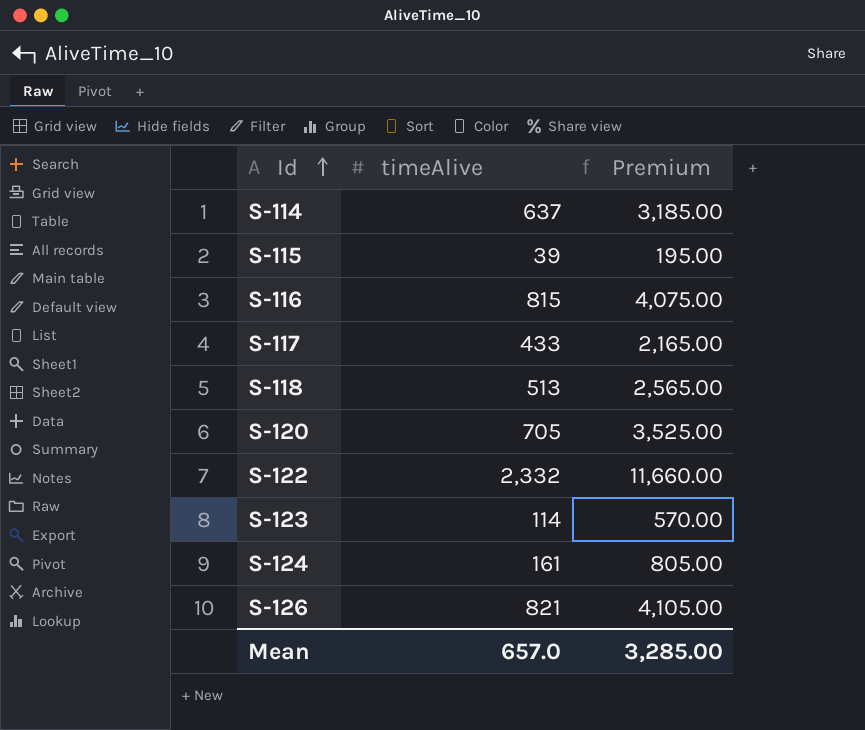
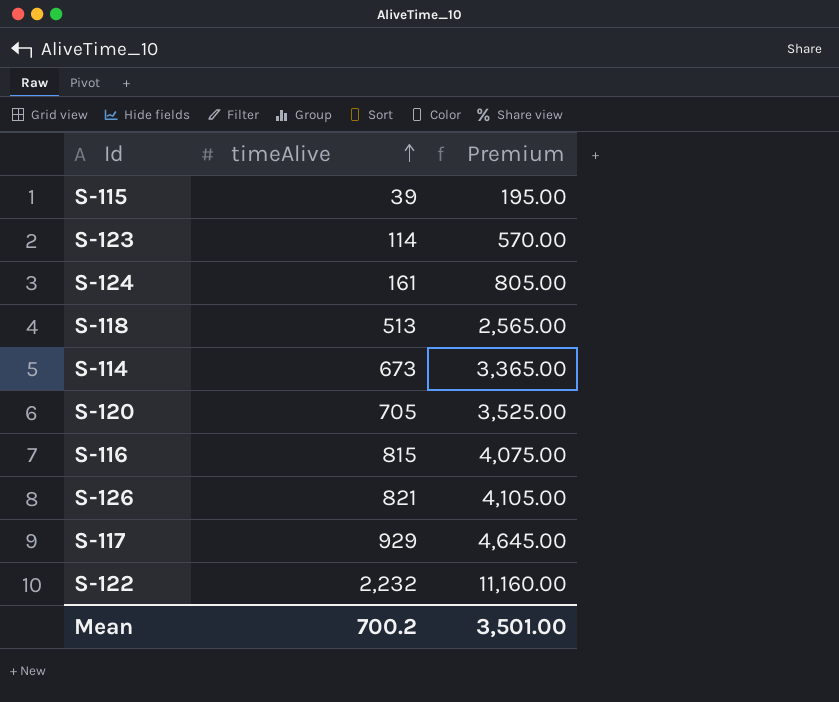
row order: Id ascending -> timeAlive ascending
S-114 | timeAlive: 637 -> 673
S-114 | Premium: 3,185.00 -> 3,365.00
S-117 | timeAlive: 433 -> 929
S-117 | Premium: 2,165.00 -> 4,645.00
S-122 | timeAlive: 2,332 -> 2,232
S-122 | Premium: 11,660.00 -> 11,160.00
Mean | timeAlive: 657.0 -> 700.2
Mean | Premium: 3,285.00 -> 3,501.00

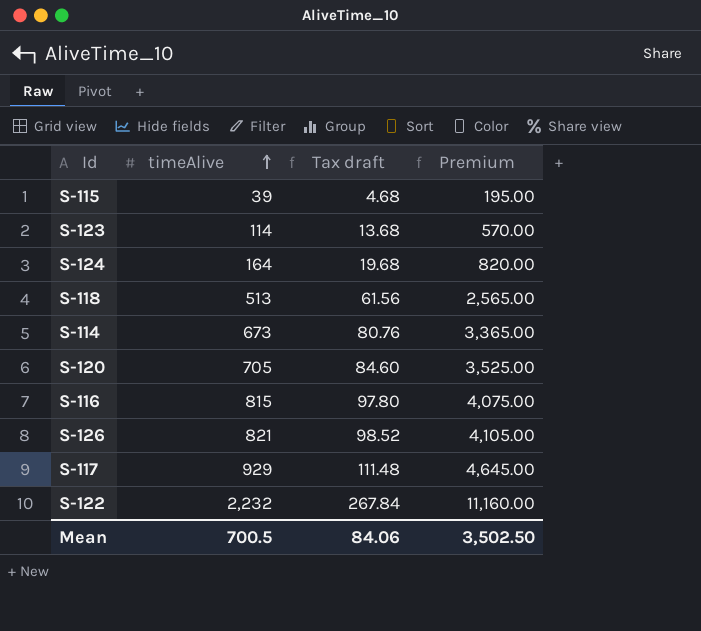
column Tax draft | formula: none -> [timeAlive] * 0.12
S-124 | timeAlive: 161 -> 164
S-124 | Premium: 805.00 -> 820.00
Mean | timeAlive: 700.2 -> 700.5
Mean | Premium: 3,501.00 -> 3,502.50

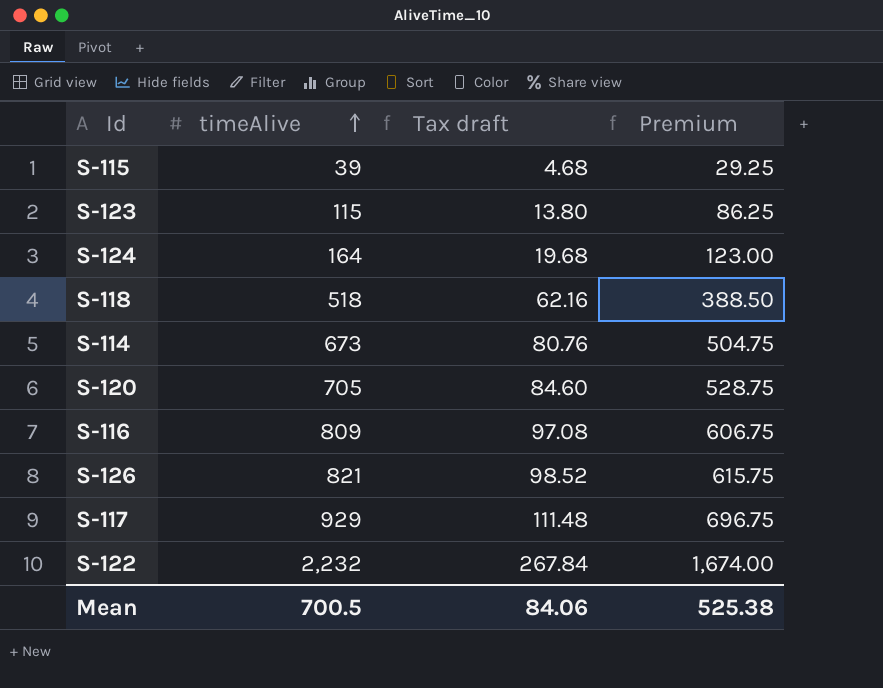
column Premium | formula: [timeAlive] * 5 -> [timeAlive] * 0.75
S-123 | timeAlive: 114 -> 115
S-123 | Tax draft: 13.68 -> 13.80
S-118 | timeAlive: 513 -> 518
S-118 | Tax draft: 61.56 -> 62.16
S-116 | timeAlive: 815 -> 809
S-116 | Tax draft: 97.80 -> 97.08
Mean | Premium: 3,502.50 -> 525.38

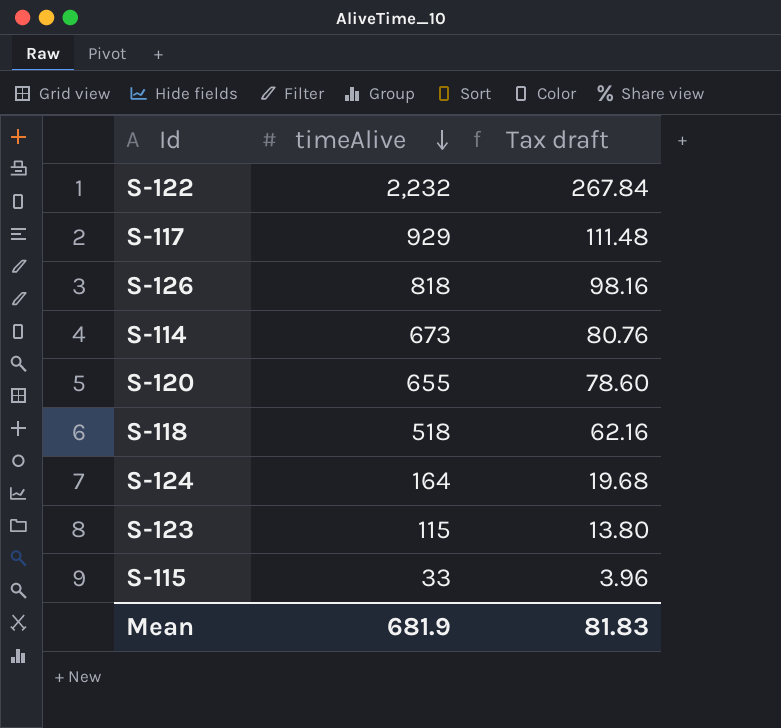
row order: timeAlive ascending -> timeAlive descending
column Premium | formula: [timeAlive] * 0.75 -> none
row S-116: 809 | 97.08 | 606.75 -> none
S-126 | timeAlive: 821 -> 818
S-126 | Tax draft: 98.52 -> 98.16
S-120 | timeAlive: 705 -> 655
S-120 | Tax draft: 84.60 -> 78.60
S-115 | timeAlive: 39 -> 33
S-115 | Tax draft: 4.68 -> 3.96
Mean | timeAlive: 700.5 -> 681.9
Mean | Tax draft: 84.06 -> 81.83

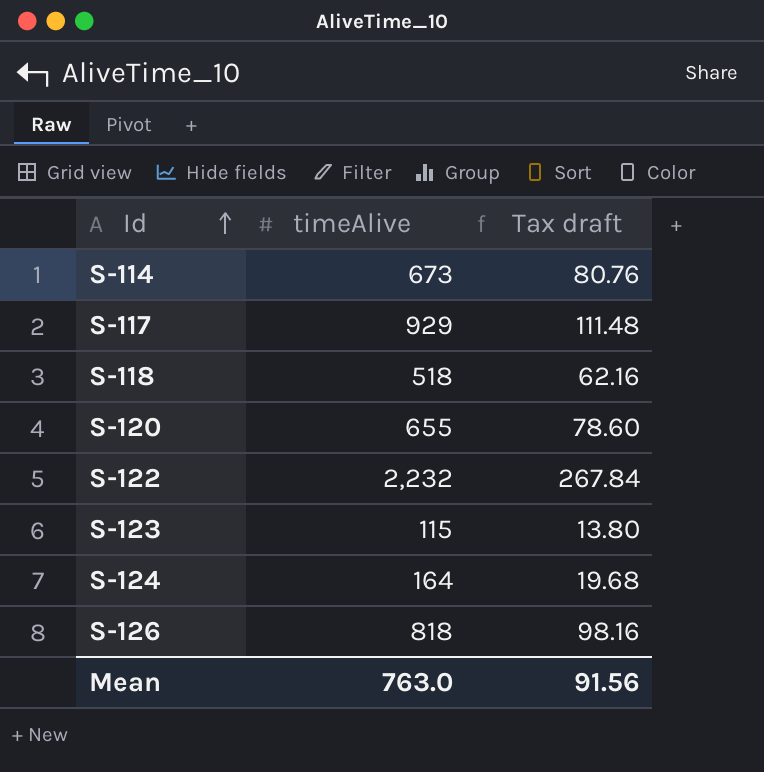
row order: timeAlive descending -> Id ascending
row S-115: 33 | 3.96 -> none
Mean | timeAlive: 681.9 -> 763.0
Mean | Tax draft: 81.83 -> 91.56

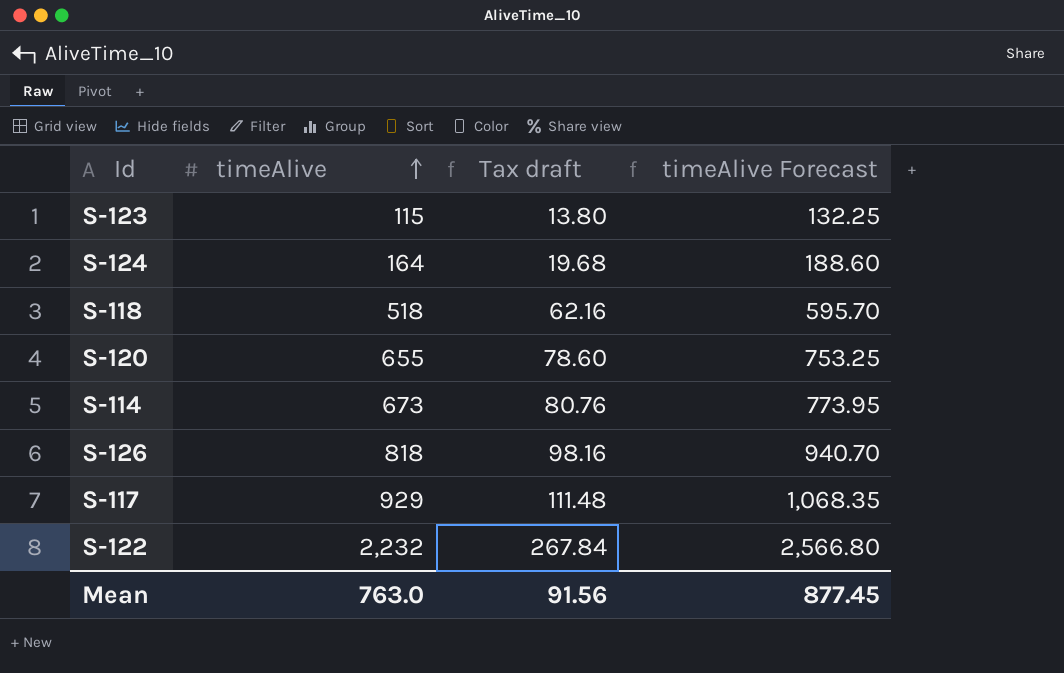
row order: Id ascending -> timeAlive ascending
column timeAlive Forecast | formula: none -> [timeAlive] * 1.15

